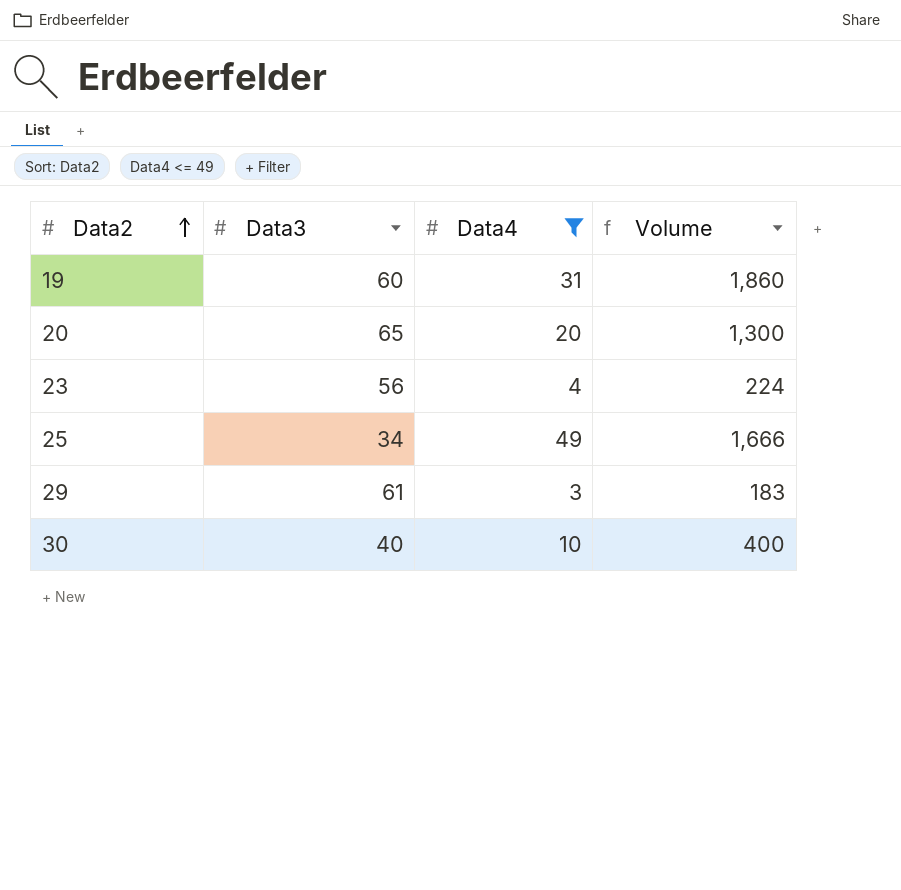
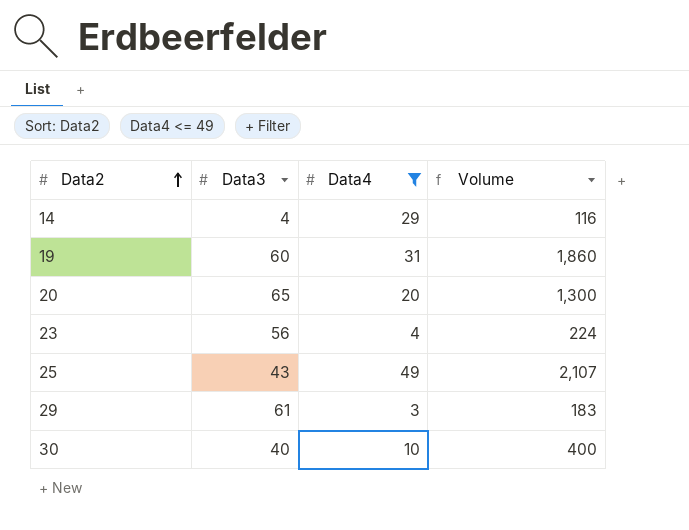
row 14: none -> 4 | 29 | 116
25 | Data3: 34 -> 43
25 | Volume: 1,666 -> 2,107

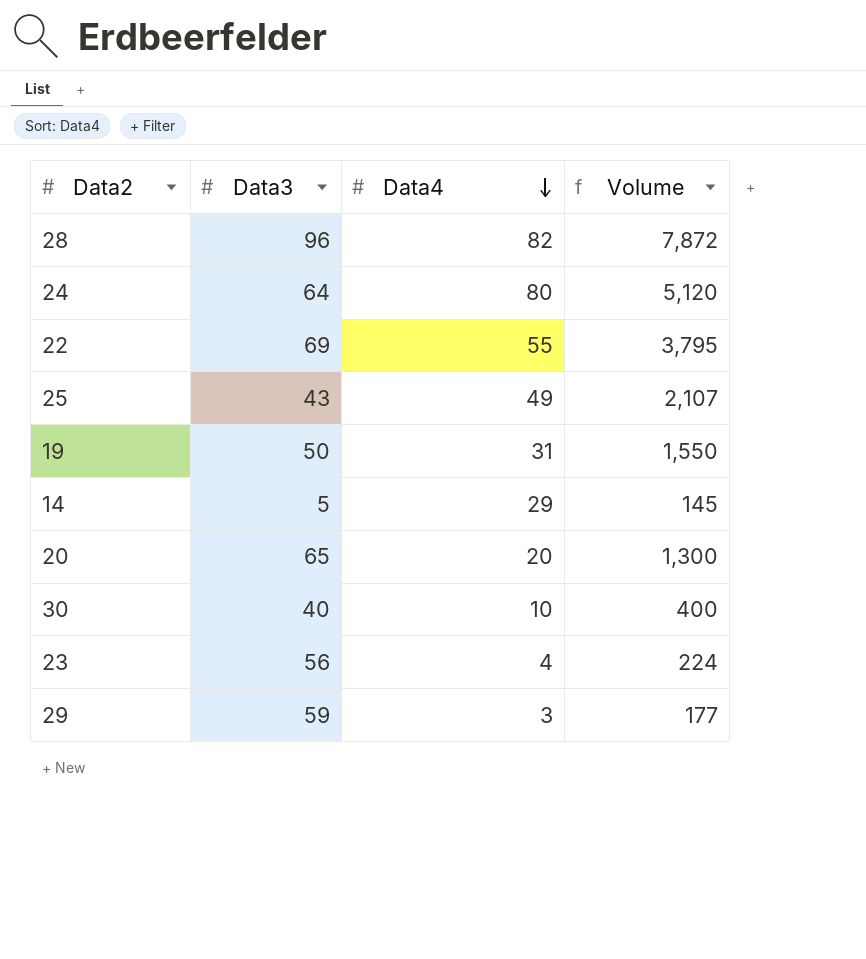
filter: Data4 <= 49 -> none
row order: Data2 ascending -> Data4 descending
19 | Data3: 60 -> 50
19 | Volume: 1,860 -> 1,550
14 | Data3: 4 -> 5
14 | Volume: 116 -> 145
29 | Data3: 61 -> 59
29 | Volume: 183 -> 177

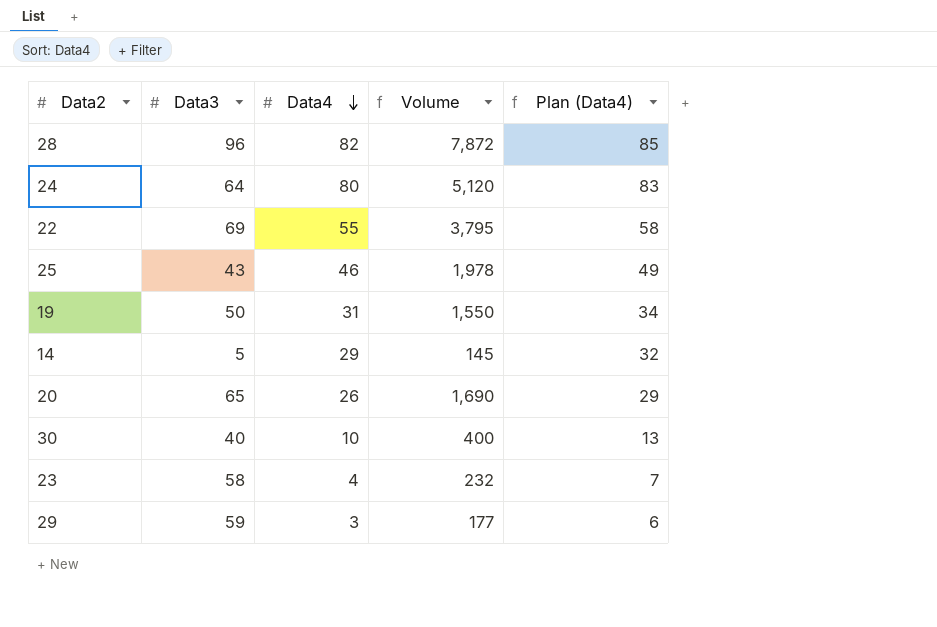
column Plan (Data4) | formula: none -> [Data4] + 3
25 | Data4: 49 -> 46
25 | Volume: 2,107 -> 1,978
20 | Data4: 20 -> 26
20 | Volume: 1,300 -> 1,690
23 | Data3: 56 -> 58
23 | Volume: 224 -> 232

